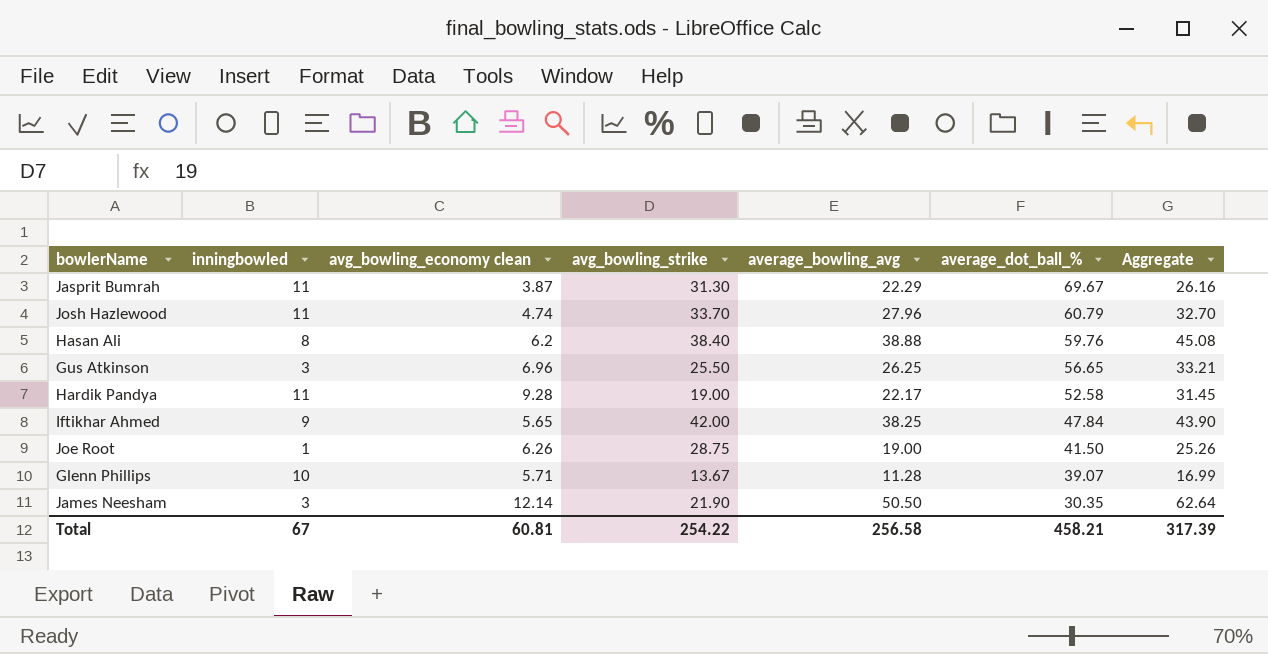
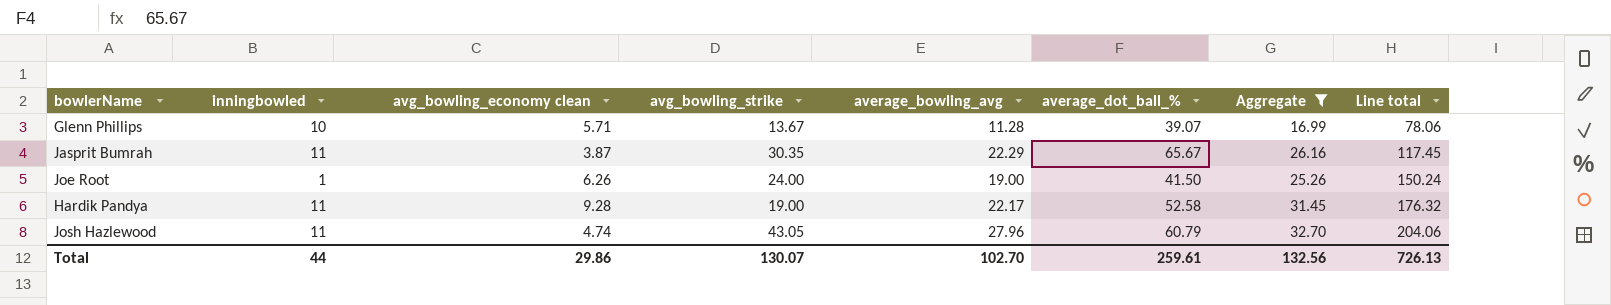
filter: none -> Aggregate <= 32.70
row order: average_dot_ball_% descending -> Line total ascending
column Line total | formula: none -> [avg_bowling_economy clean] * [avg_bowling_strike]
Jasprit Bumrah | avg_bowling_strike: 31.30 -> 30.35
Jasprit Bumrah | average_dot_ball_%: 69.67 -> 65.67
Joe Root | avg_bowling_strike: 28.75 -> 24.00
Josh Hazlewood | avg_bowling_strike: 33.70 -> 43.05
Total | inningbowled: 67 -> 44
Total | avg_bowling_economy clean: 60.81 -> 29.86
Total | avg_bowling_strike: 254.22 -> 130.07
Total | average_bowling_avg: 256.58 -> 102.70
Total | average_dot_ball_%: 458.21 -> 259.61
Total | Aggregate: 317.39 -> 132.56

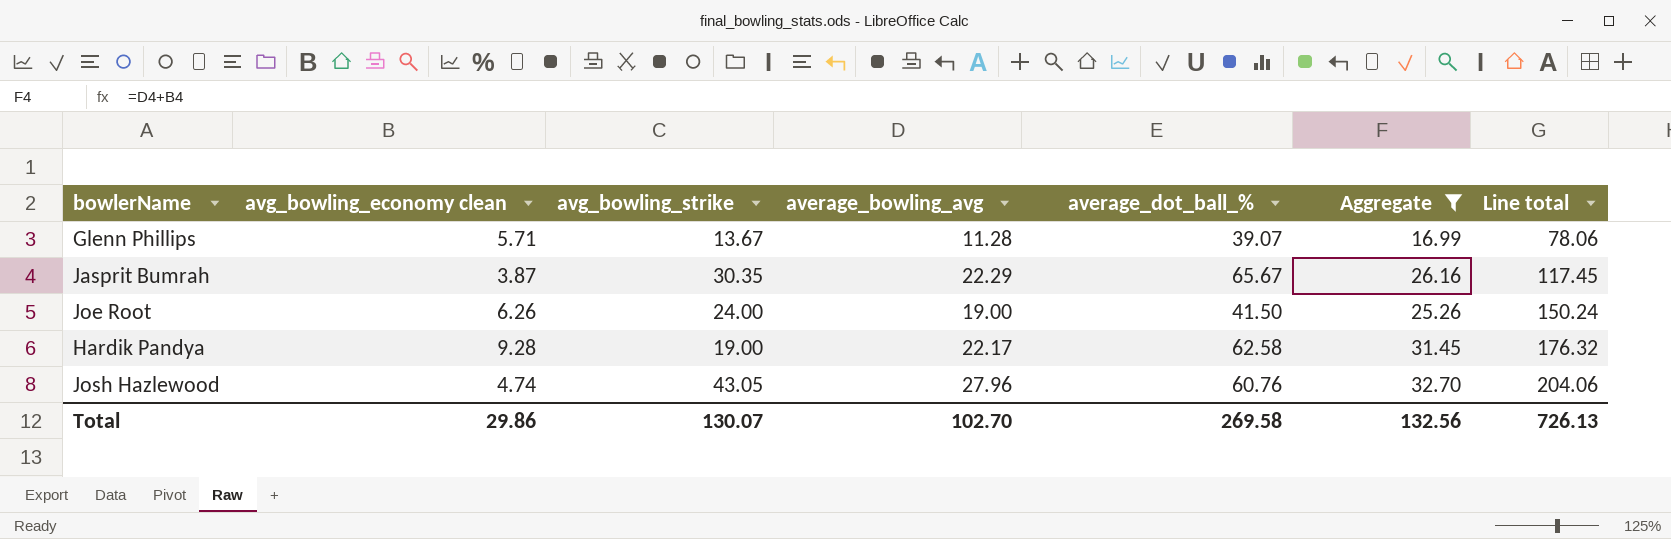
column inningbowled | position: 2 -> none
Hardik Pandya | average_dot_ball_%: 52.58 -> 62.58
Josh Hazlewood | average_dot_ball_%: 60.79 -> 60.76
Total | average_dot_ball_%: 259.61 -> 269.58

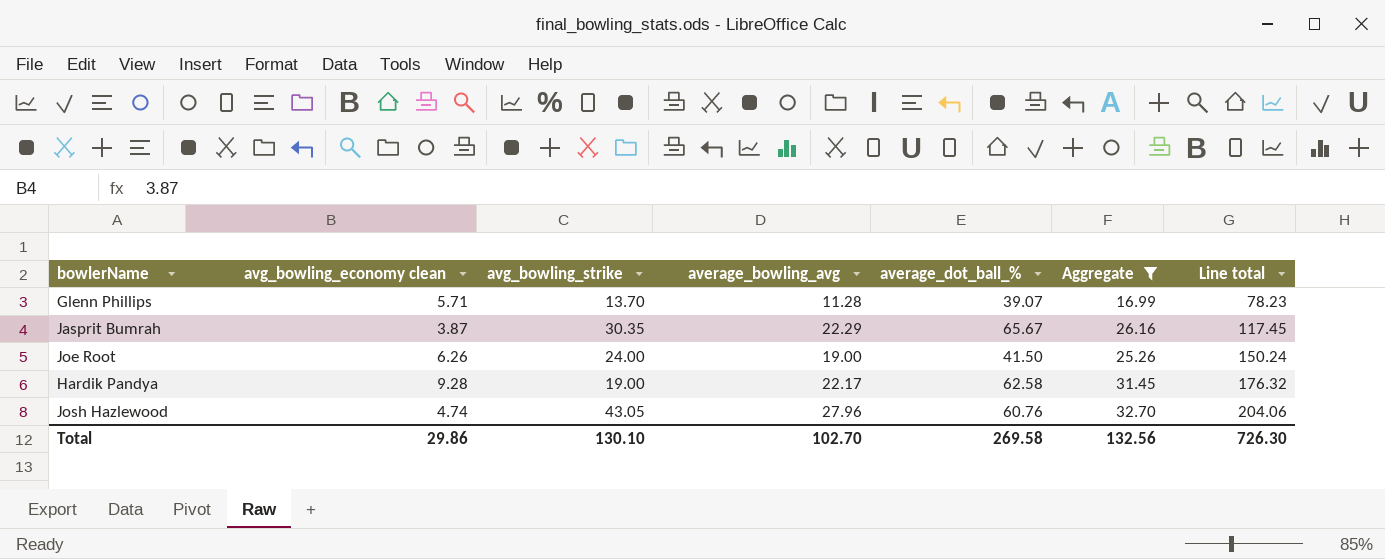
Glenn Phillips | avg_bowling_strike: 13.67 -> 13.70
Glenn Phillips | Line total: 78.06 -> 78.23
Total | avg_bowling_strike: 130.07 -> 130.10
Total | Line total: 726.13 -> 726.30

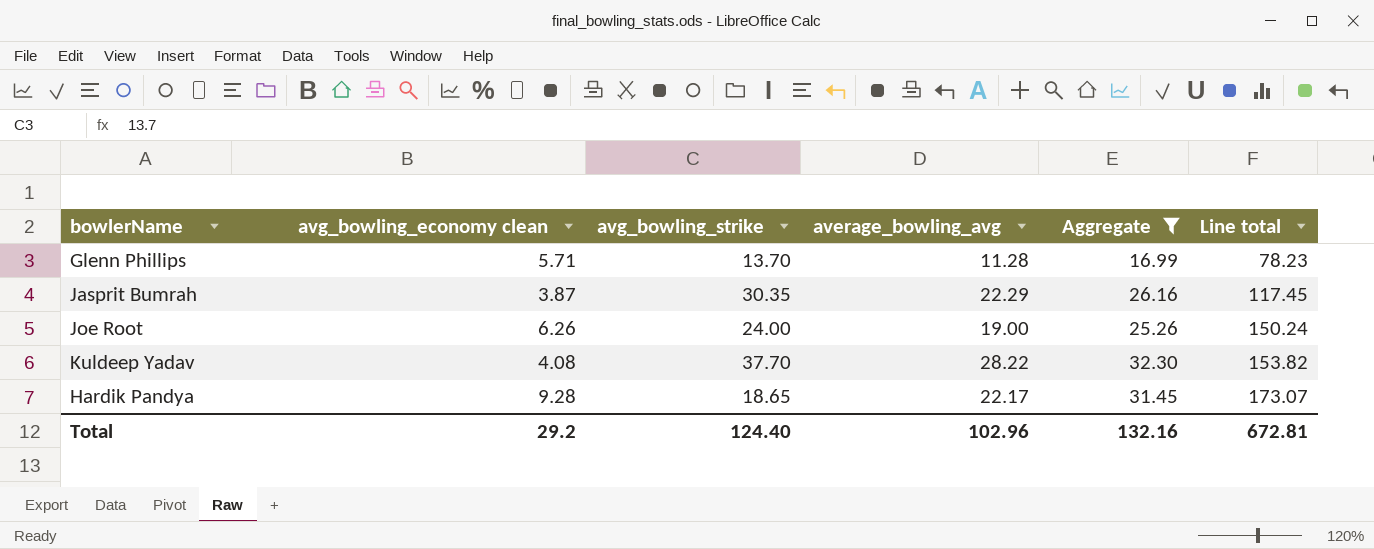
column average_dot_ball_% | position: 5 -> none
row Josh Hazlewood: 4.74 | 43.05 | 27.96 | 60.76 | 32.70 | 204.06 -> none
row Kuldeep Yadav: none -> 4.08 | 37.70 | 28.22 | 32.30 | 153.82
Hardik Pandya | avg_bowling_strike: 19.00 -> 18.65
Hardik Pandya | Line total: 176.32 -> 173.07
Total | avg_bowling_economy clean: 29.86 -> 29.2
Total | avg_bowling_strike: 130.10 -> 124.40
Total | average_bowling_avg: 102.70 -> 102.96
Total | Aggregate: 132.56 -> 132.16
Total | Line total: 726.30 -> 672.81

